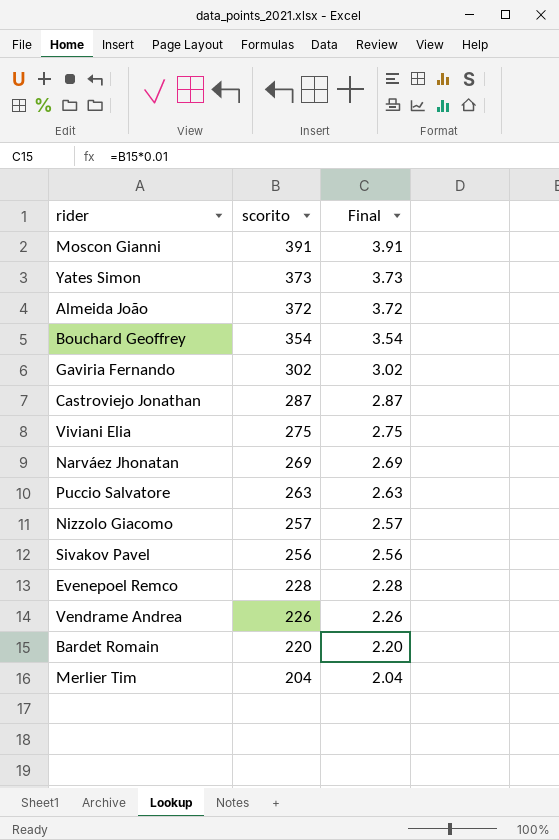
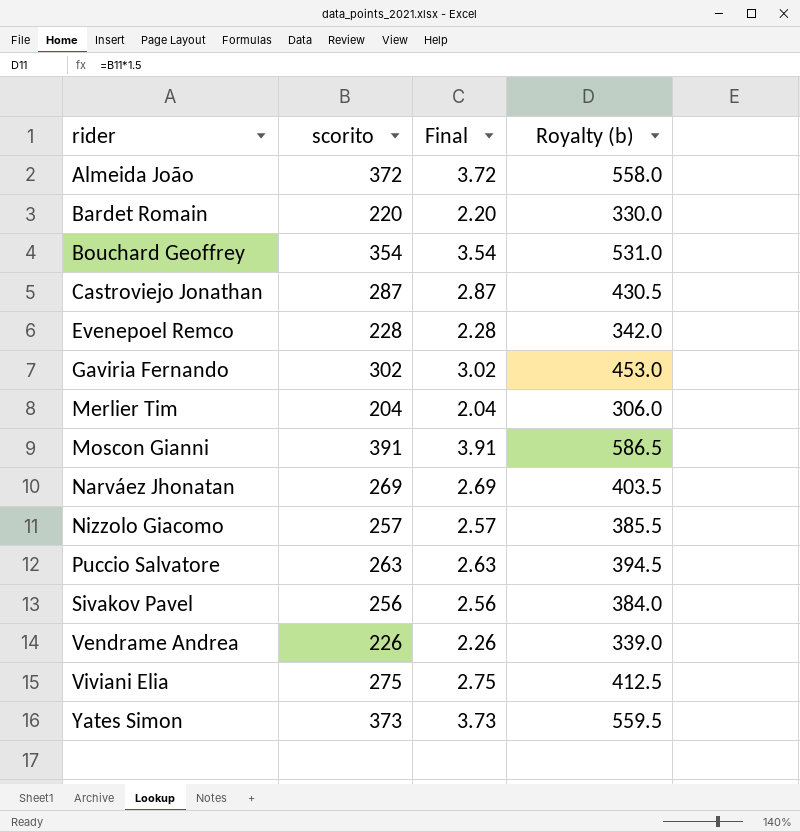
row order: scorito descending -> rider ascending
column Royalty (b) | formula: none -> [scorito] * 1.5

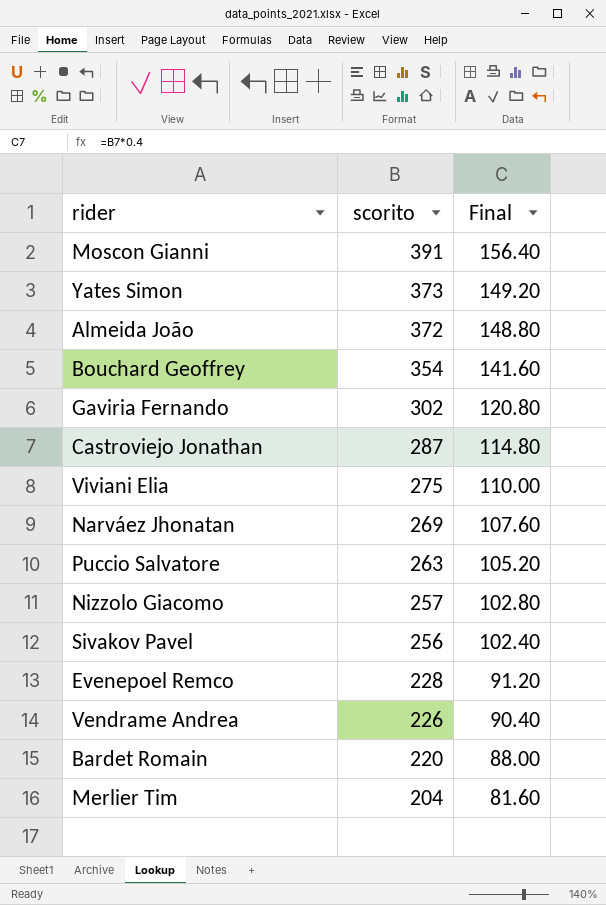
row order: rider ascending -> scorito descending
column Royalty (b) | formula: [scorito] * 1.5 -> none
column Final | formula: [scorito] * 0.01 -> [scorito] * 0.4

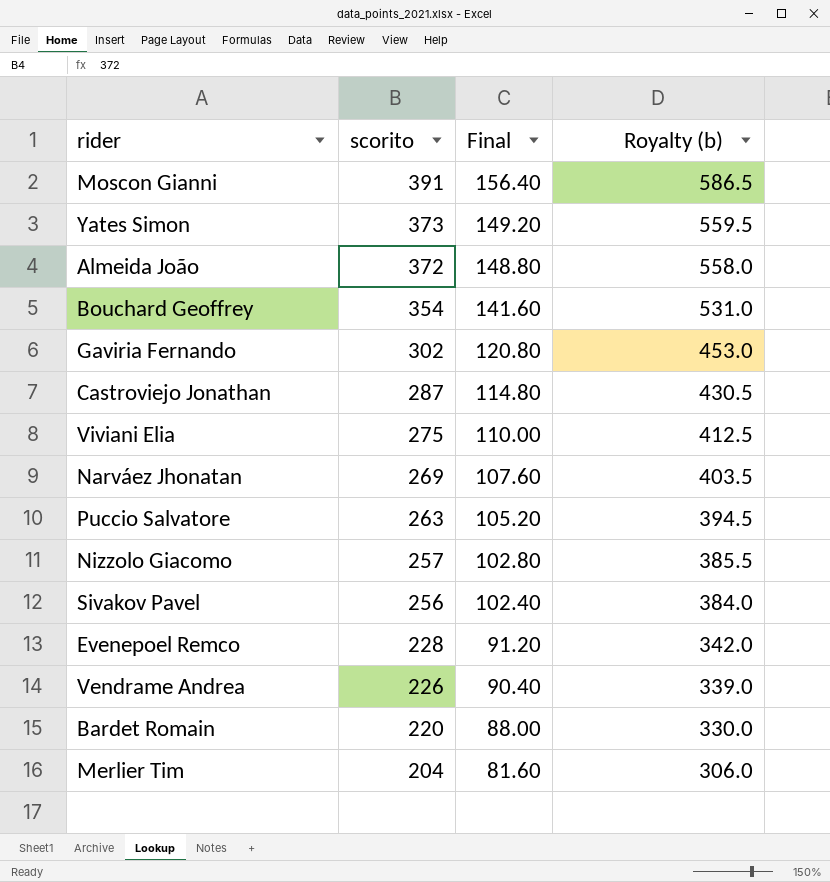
column Royalty (b) | formula: none -> [scorito] * 1.5

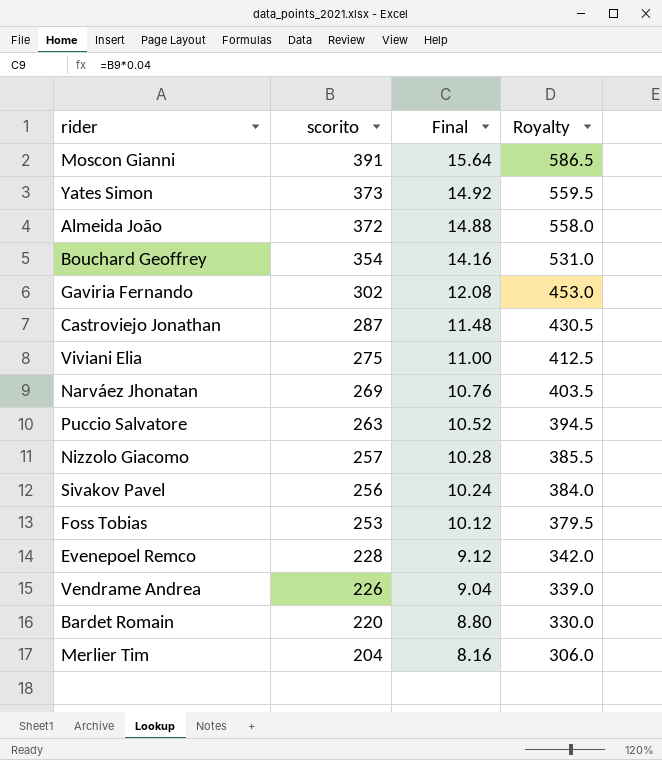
column Final | formula: [scorito] * 0.4 -> [scorito] * 0.04
column name: Royalty (b) -> Royalty
row Foss Tobias: none -> 253 | 10.12 | 379.5

